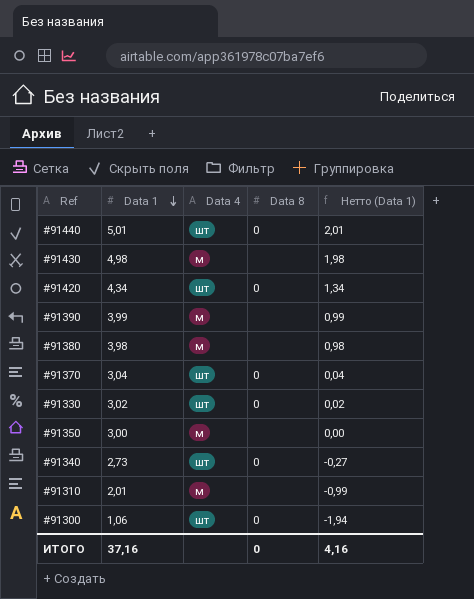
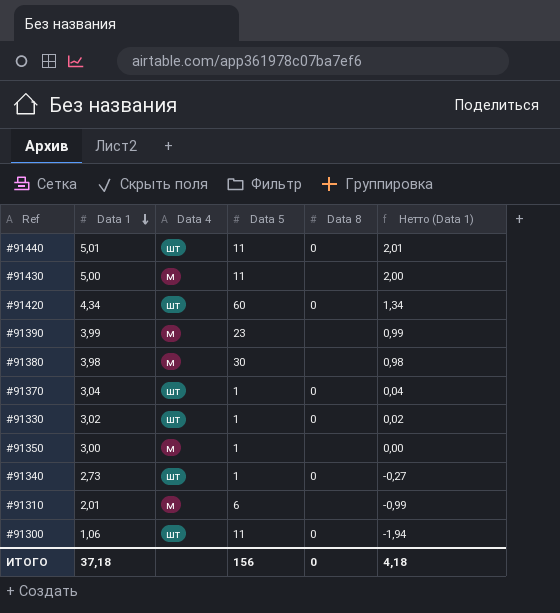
column Data 5 | position: none -> 4
#91430 | Data 1: 4,98 -> 5,00
#91430 | Нетто (Data 1): 1,98 -> 2,00
ИТОГО | Data 1: 37,16 -> 37,18
ИТОГО | Нетто (Data 1): 4,16 -> 4,18

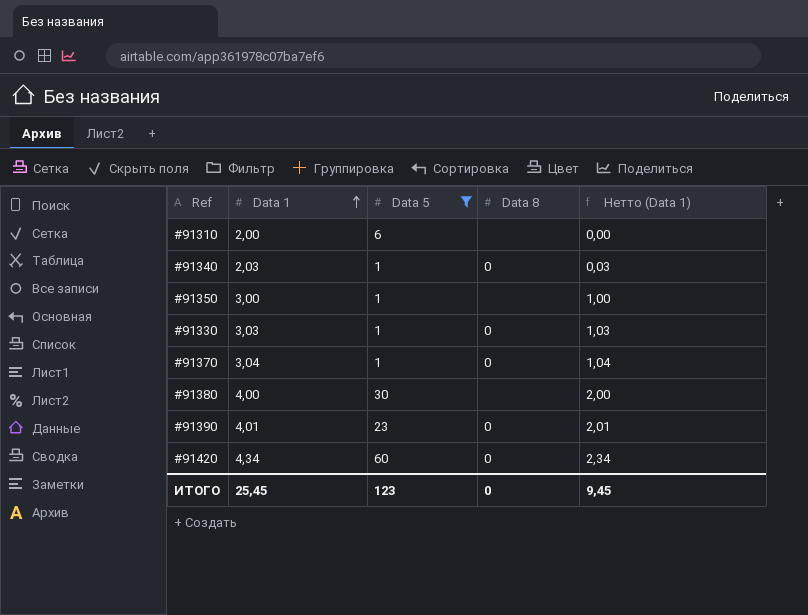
filter: none -> Data 5 != 11
row order: Data 1 descending -> Data 1 ascending
column Data 4 | position: 3 -> none
column Нетто (Data 1) | formula: [Data 1] - 3 -> [Data 1] - 2
#91310 | Data 1: 2,01 -> 2,00
#91340 | Data 1: 2,73 -> 2,03
#91330 | Data 1: 3,02 -> 3,03
#91380 | Data 1: 3,98 -> 4,00
#91390 | Data 1: 3,99 -> 4,01
#91390 | Data 8: none -> 0
ИТОГО | Data 1: 37,18 -> 25,45
ИТОГО | Data 5: 156 -> 123
ИТОГО | Нетто (Data 1): 4,18 -> 9,45

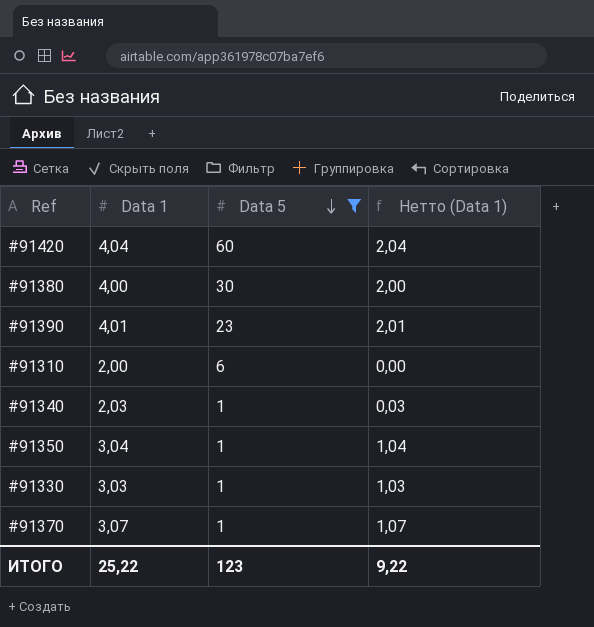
row order: Data 1 ascending -> Data 5 descending
column Data 8 | position: 4 -> none
#91420 | Data 1: 4,34 -> 4,04
#91420 | Нетто (Data 1): 2,34 -> 2,04
#91350 | Data 1: 3,00 -> 3,04
#91350 | Нетто (Data 1): 1,00 -> 1,04
#91370 | Data 1: 3,04 -> 3,07
#91370 | Нетто (Data 1): 1,04 -> 1,07
ИТОГО | Data 1: 25,45 -> 25,22
ИТОГО | Нетто (Data 1): 9,45 -> 9,22

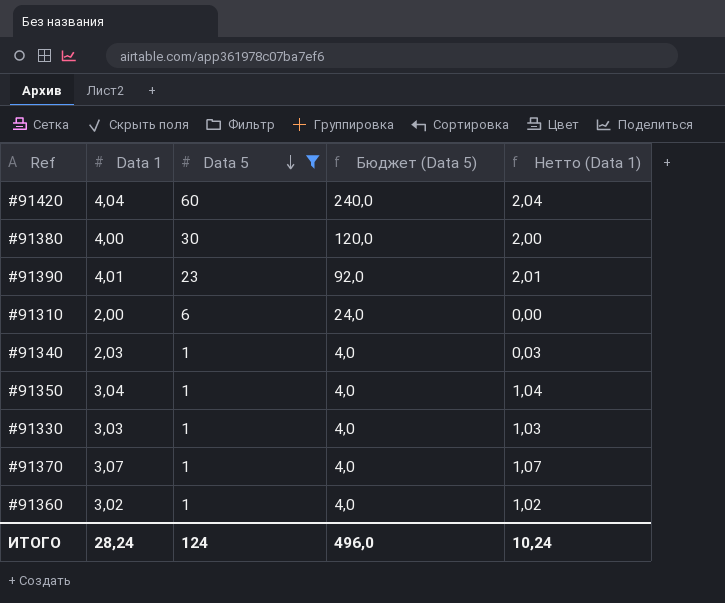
column Бюджет (Data 5) | formula: none -> [Data 5] * 4
row #91360: none -> 3,02 | 1 | 4,0 | 1,02
ИТОГО | Data 1: 25,22 -> 28,24
ИТОГО | Data 5: 123 -> 124
ИТОГО | Нетто (Data 1): 9,22 -> 10,24

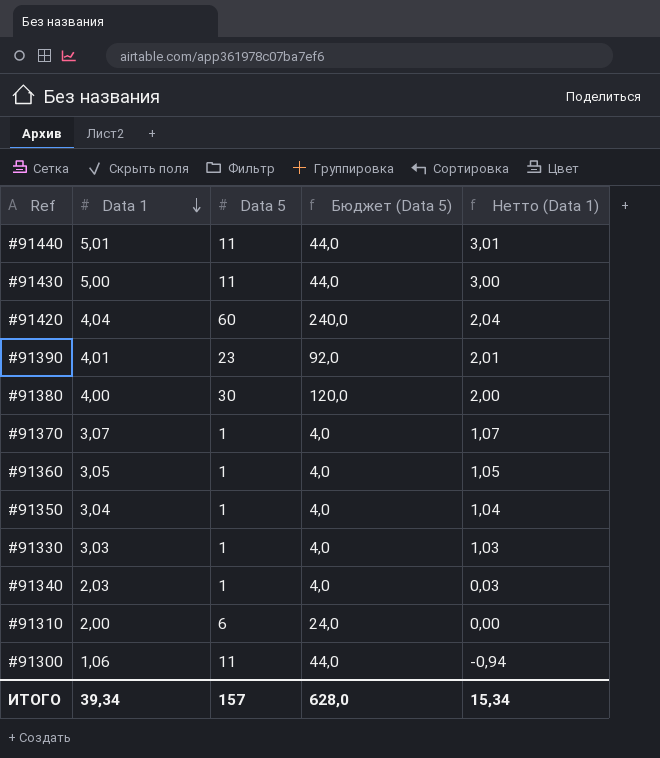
filter: Data 5 != 11 -> none
row order: Data 5 descending -> Data 1 descending
#91360 | Data 1: 3,02 -> 3,05
#91360 | Нетто (Data 1): 1,02 -> 1,05
ИТОГО | Data 1: 28,24 -> 39,34
ИТОГО | Data 5: 124 -> 157
ИТОГО | Бюджет (Data 5): 496,0 -> 628,0
ИТОГО | Нетто (Data 1): 10,24 -> 15,34

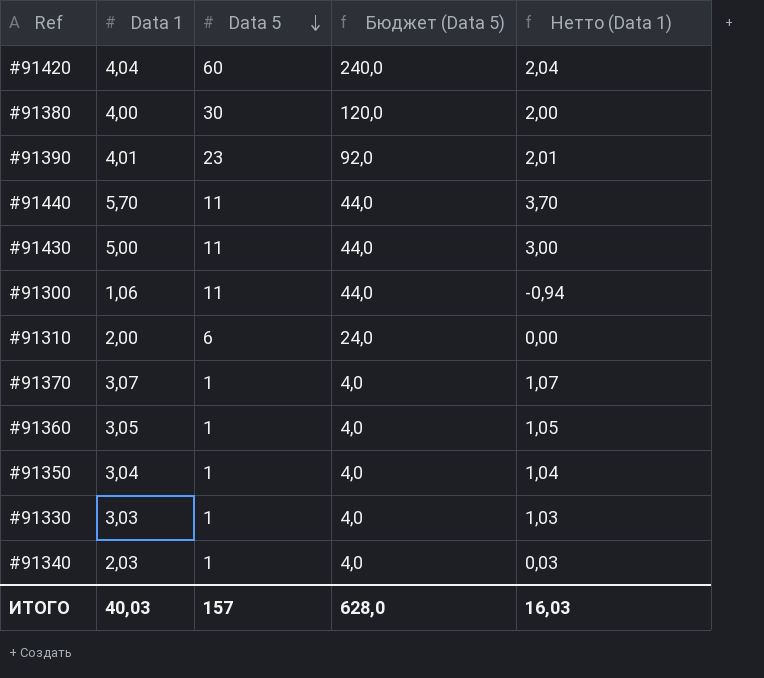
row order: Data 1 descending -> Data 5 descending
#91440 | Data 1: 5,01 -> 5,70
#91440 | Нетто (Data 1): 3,01 -> 3,70
ИТОГО | Data 1: 39,34 -> 40,03
ИТОГО | Нетто (Data 1): 15,34 -> 16,03

